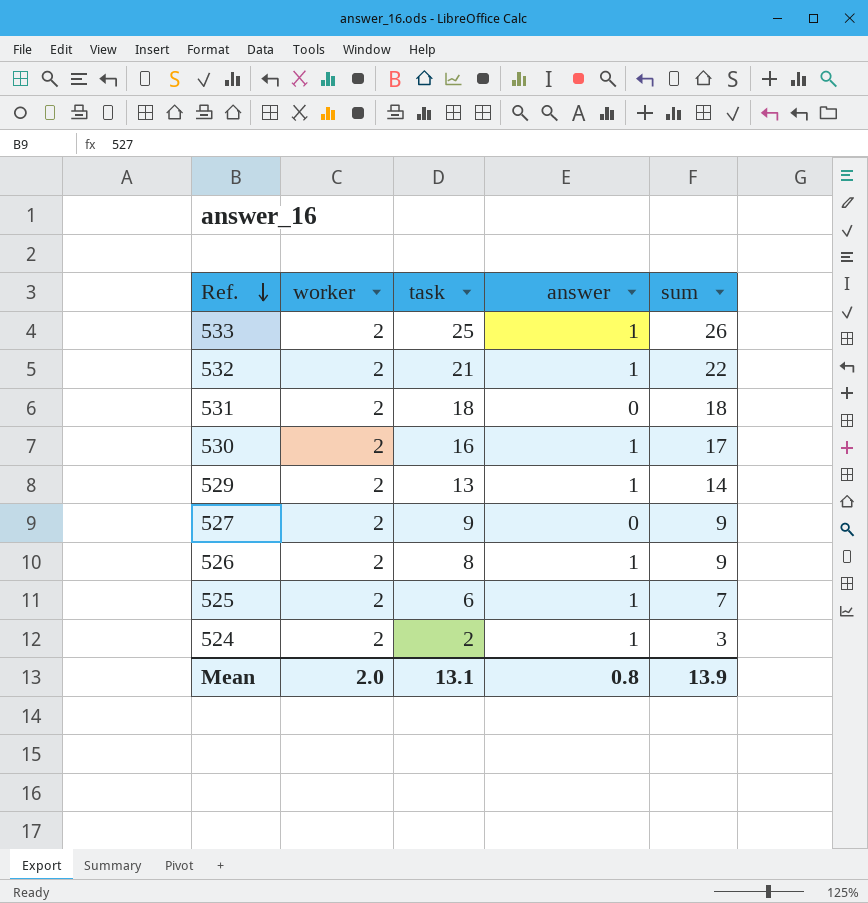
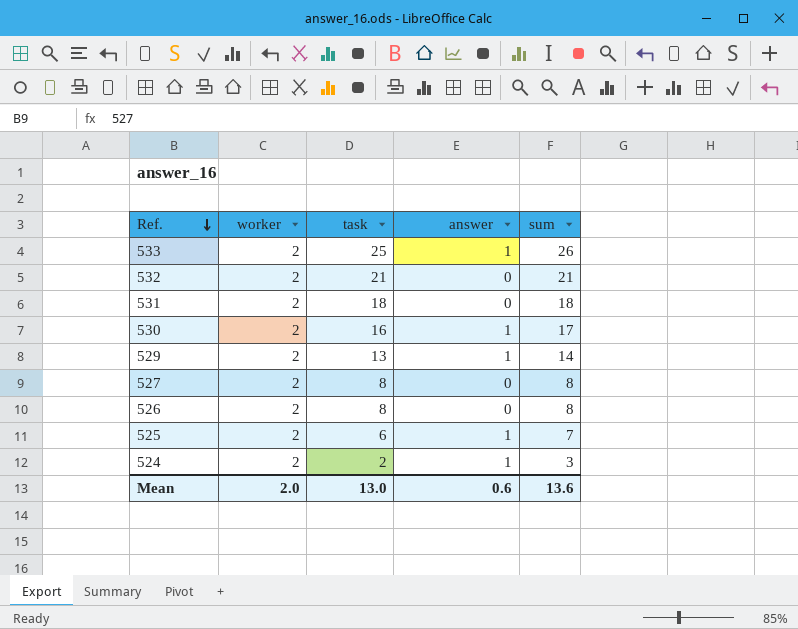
532 | answer: 1 -> 0
532 | sum: 22 -> 21
527 | task: 9 -> 8
527 | sum: 9 -> 8
526 | answer: 1 -> 0
526 | sum: 9 -> 8
Mean | task: 13.1 -> 13.0
Mean | answer: 0.8 -> 0.6
Mean | sum: 13.9 -> 13.6

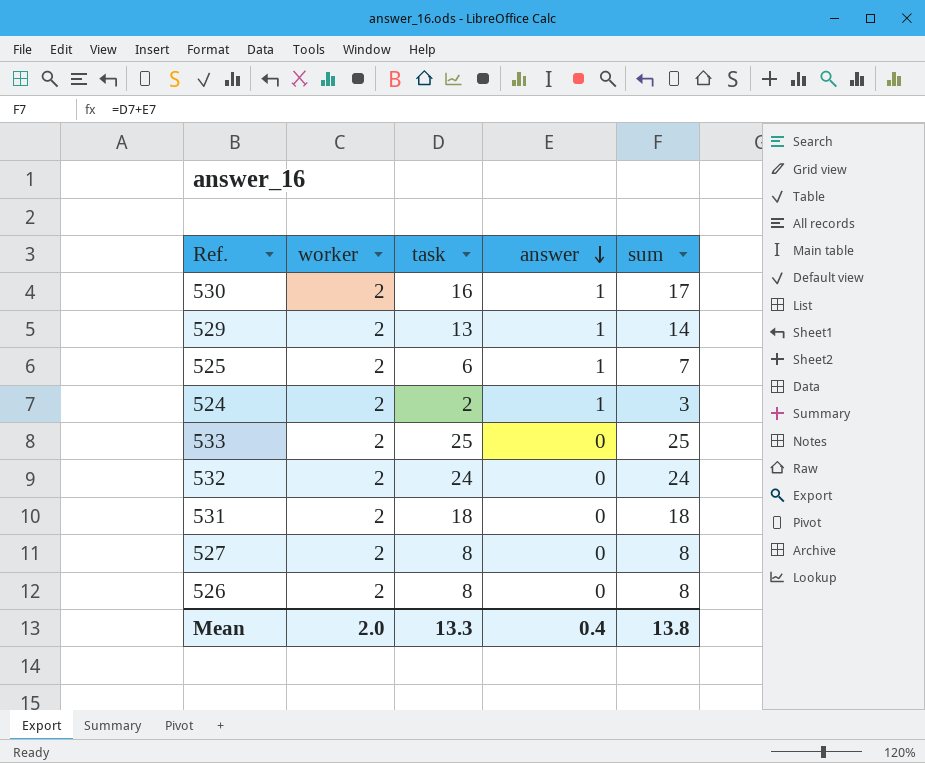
row order: Ref. descending -> answer descending
533 | answer: 1 -> 0
533 | sum: 26 -> 25
532 | task: 21 -> 24
532 | sum: 21 -> 24
Mean | task: 13.0 -> 13.3
Mean | answer: 0.6 -> 0.4
Mean | sum: 13.6 -> 13.8

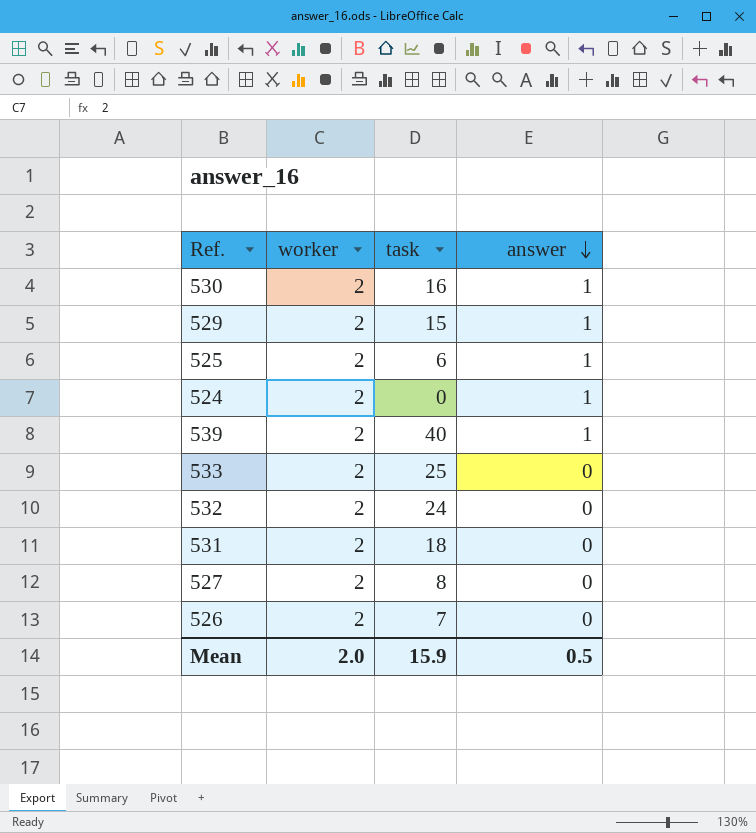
column sum | formula: [task] + [answer] -> none
529 | task: 13 -> 15
524 | task: 2 -> 0
row 539: none -> 2 | 40 | 1
526 | task: 8 -> 7
Mean | task: 13.3 -> 15.9
Mean | answer: 0.4 -> 0.5

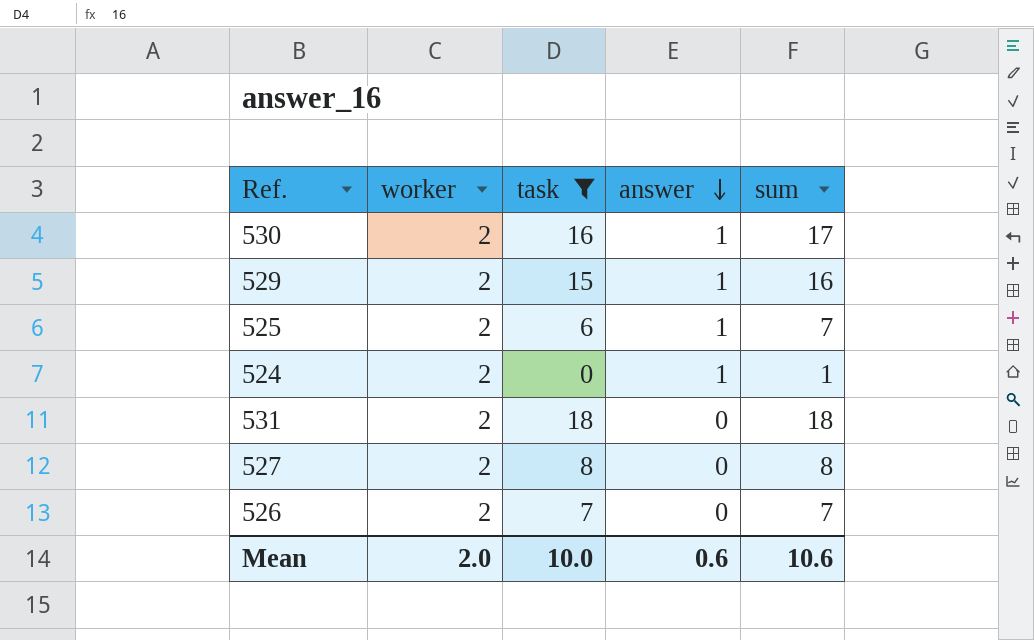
filter: none -> task <= 18
column sum | formula: none -> [task] + [answer]
Mean | task: 15.9 -> 10.0
Mean | answer: 0.5 -> 0.6

